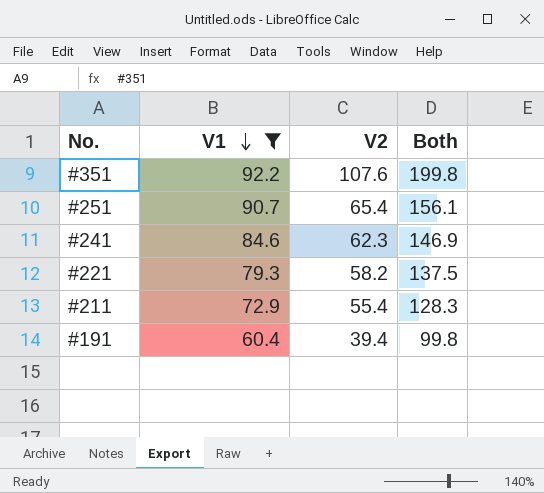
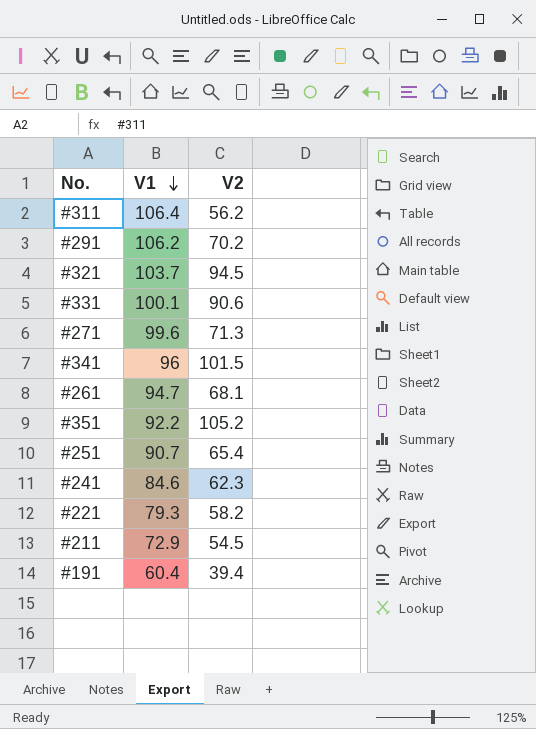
filter: V1 <= 92.2 -> none
column Both | formula: [V1] + [V2] -> none
#351 | V2: 107.6 -> 105.2
#211 | V2: 55.4 -> 54.5

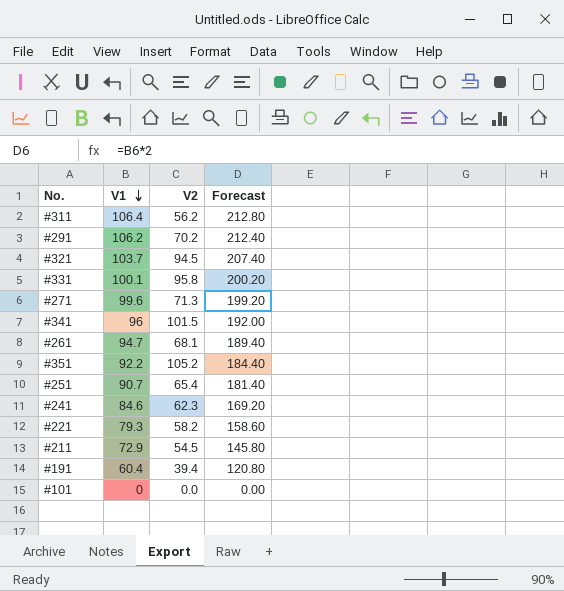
column Forecast | formula: none -> [V1] * 2
#331 | V2: 90.6 -> 95.8
row #101: none -> 0 | 0.0 | 0.00

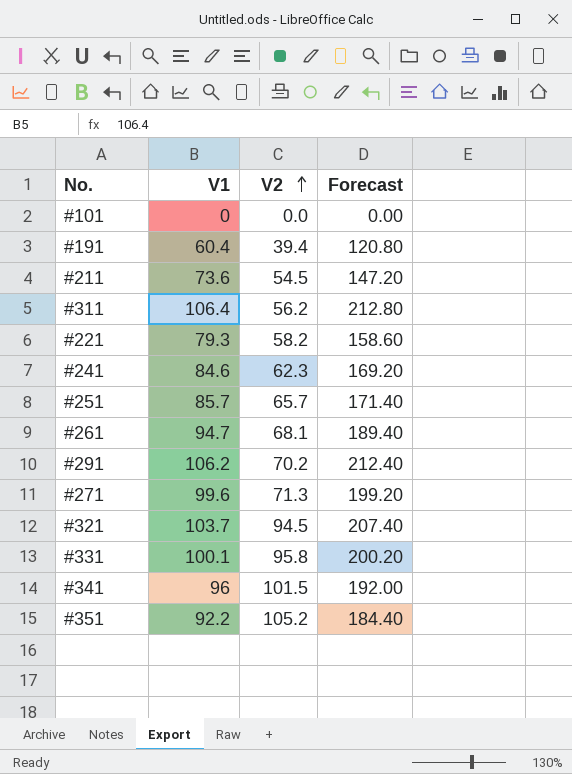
row order: V1 descending -> V2 ascending
#211 | V1: 72.9 -> 73.6
#211 | Forecast: 145.80 -> 147.20
#251 | V1: 90.7 -> 85.7
#251 | V2: 65.4 -> 65.7
#251 | Forecast: 181.40 -> 171.40

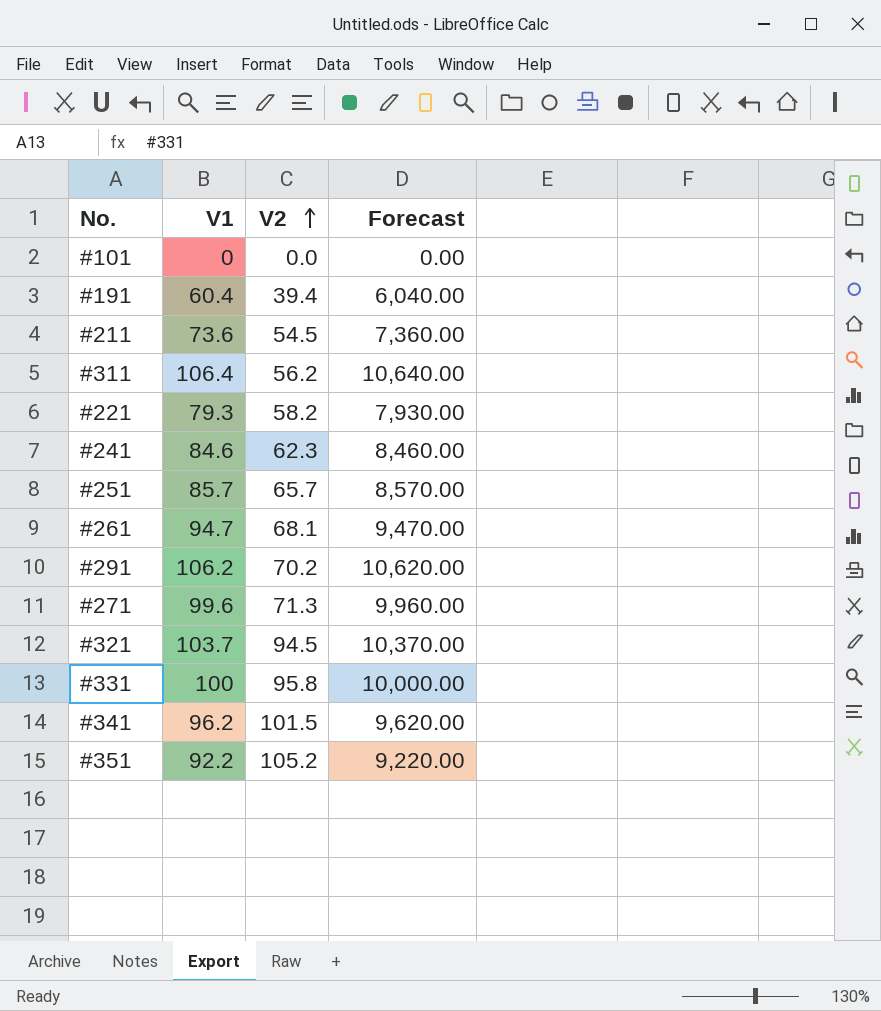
column Forecast | formula: [V1] * 2 -> [V1] * 100
#331 | V1: 100.1 -> 100
#341 | V1: 96 -> 96.2

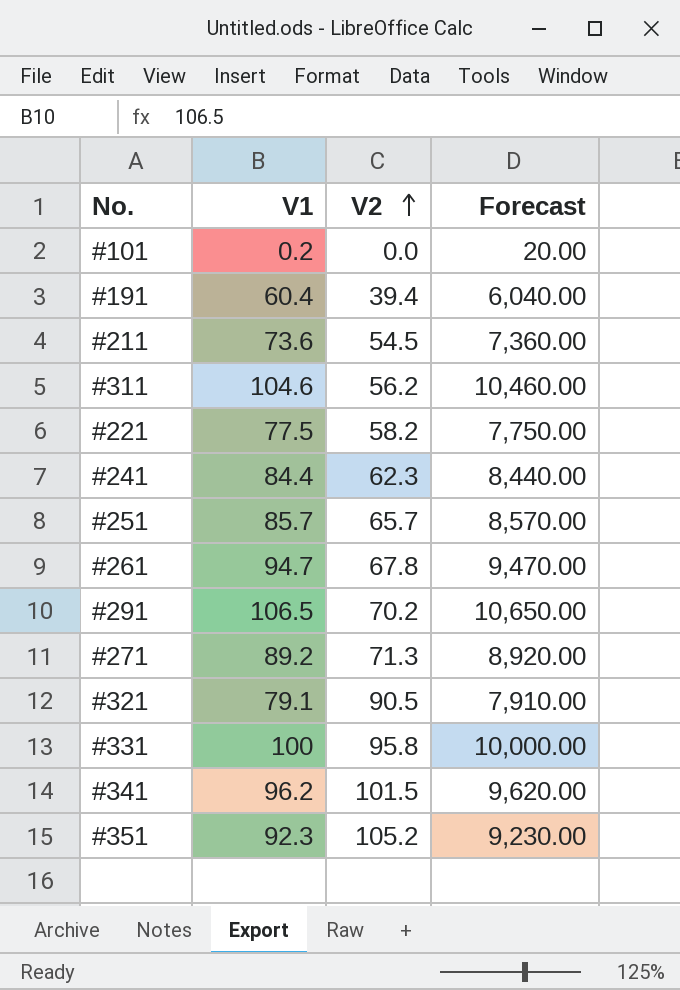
#101 | V1: 0 -> 0.2
#101 | Forecast: 0.00 -> 20.00
#311 | V1: 106.4 -> 104.6
#311 | Forecast: 10,640.00 -> 10,460.00
#221 | V1: 79.3 -> 77.5
#221 | Forecast: 7,930.00 -> 7,750.00
#241 | V1: 84.6 -> 84.4
#241 | Forecast: 8,460.00 -> 8,440.00
#261 | V2: 68.1 -> 67.8
#291 | V1: 106.2 -> 106.5
#291 | Forecast: 10,620.00 -> 10,650.00
#271 | V1: 99.6 -> 89.2
#271 | Forecast: 9,960.00 -> 8,920.00
#321 | V1: 103.7 -> 79.1
#321 | V2: 94.5 -> 90.5
#321 | Forecast: 10,370.00 -> 7,910.00
#351 | V1: 92.2 -> 92.3
#351 | Forecast: 9,220.00 -> 9,230.00

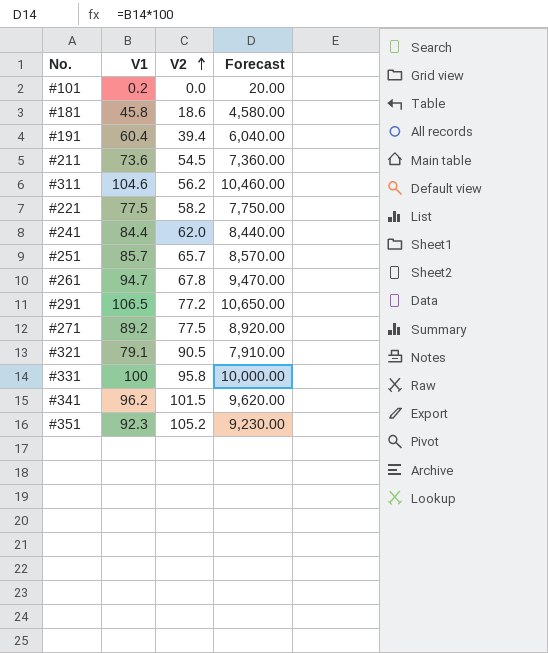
row #181: none -> 45.8 | 18.6 | 4,580.00
#241 | V2: 62.3 -> 62.0
#291 | V2: 70.2 -> 77.2
#271 | V2: 71.3 -> 77.5

